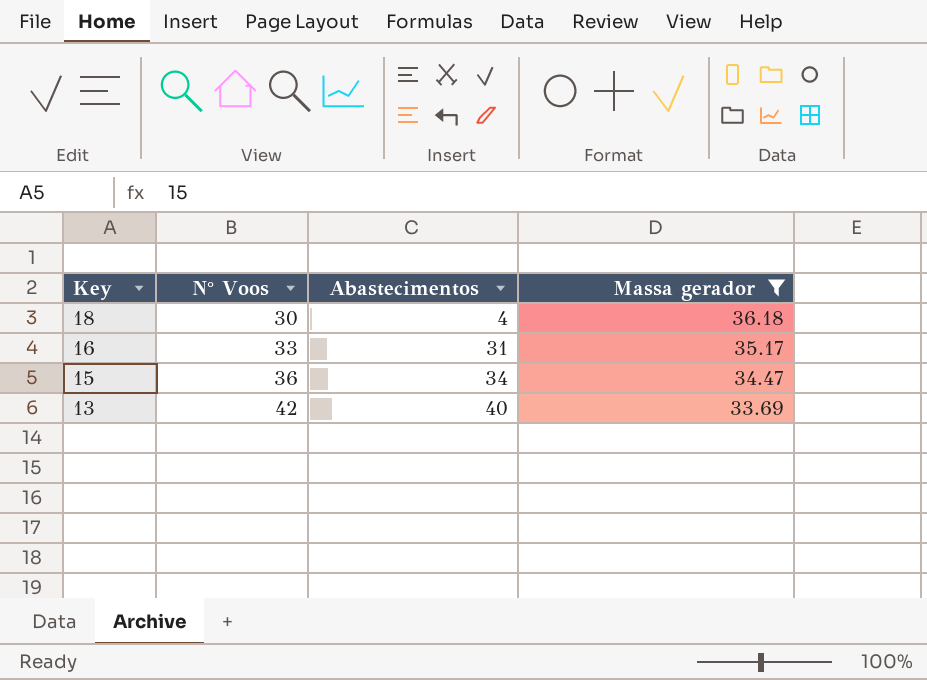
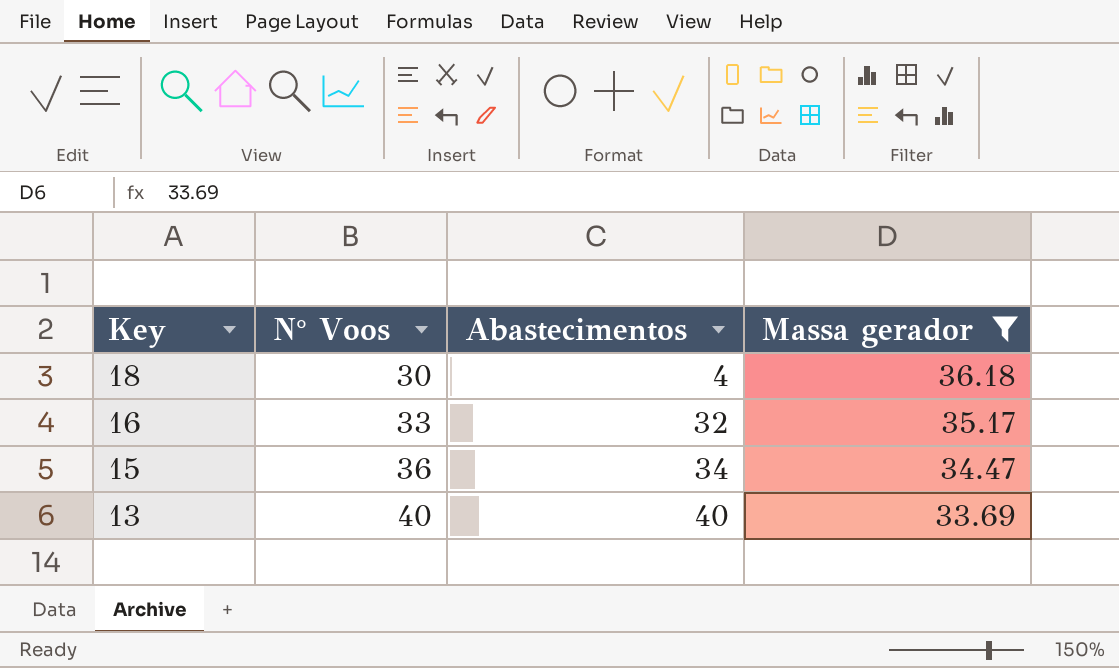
16 | Abastecimentos: 31 -> 32
13 | N° Voos: 42 -> 40

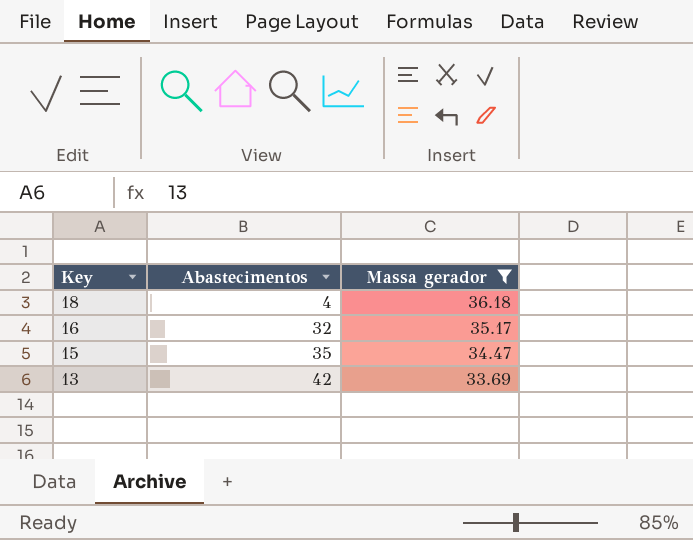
column N° Voos | position: 2 -> none
15 | Abastecimentos: 34 -> 35
13 | Abastecimentos: 40 -> 42

